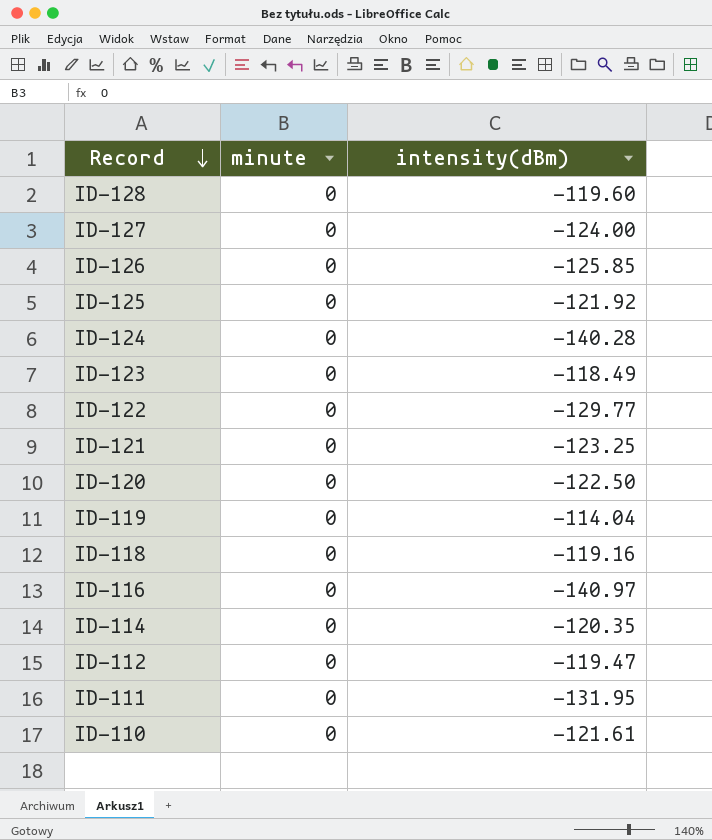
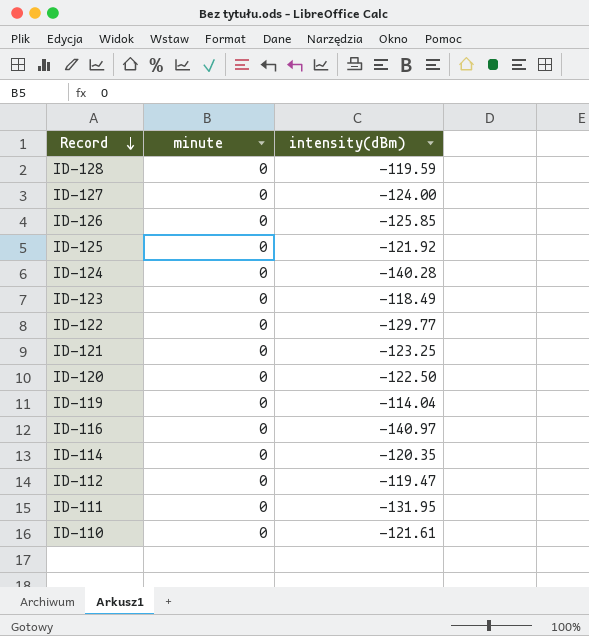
row ID-118: 0 | -119.16 -> none
ID-128 | intensity(dBm): -119.60 -> -119.59

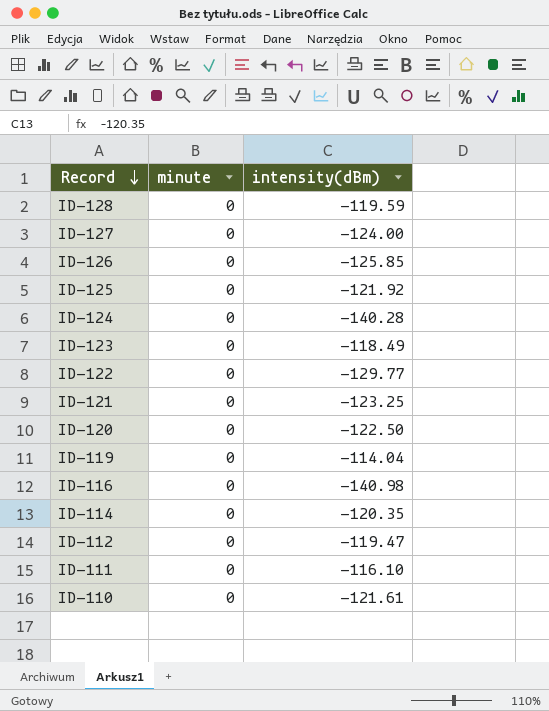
ID-116 | intensity(dBm): -140.97 -> -140.98
ID-111 | intensity(dBm): -131.95 -> -116.10

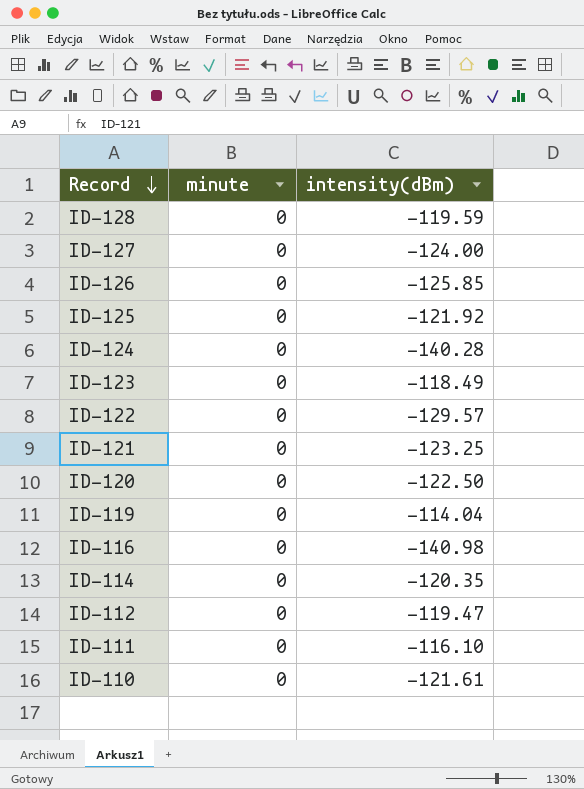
ID-122 | intensity(dBm): -129.77 -> -129.57

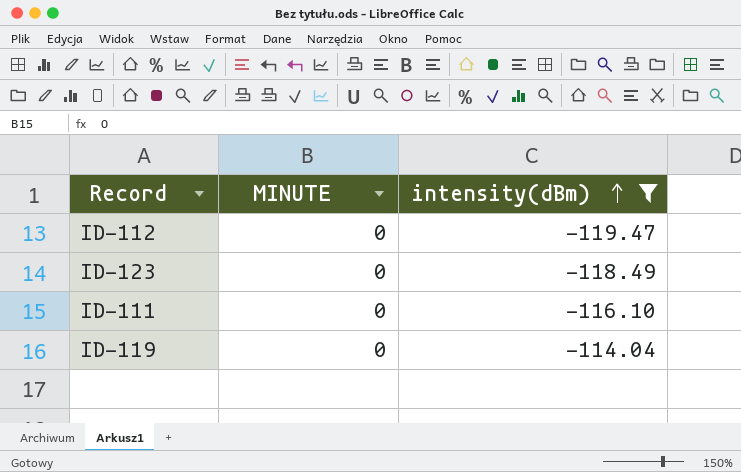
filter: none -> intensity(dBm) >= -119.47
row order: Record descending -> intensity(dBm) ascending
column name: minute -> MINUTE

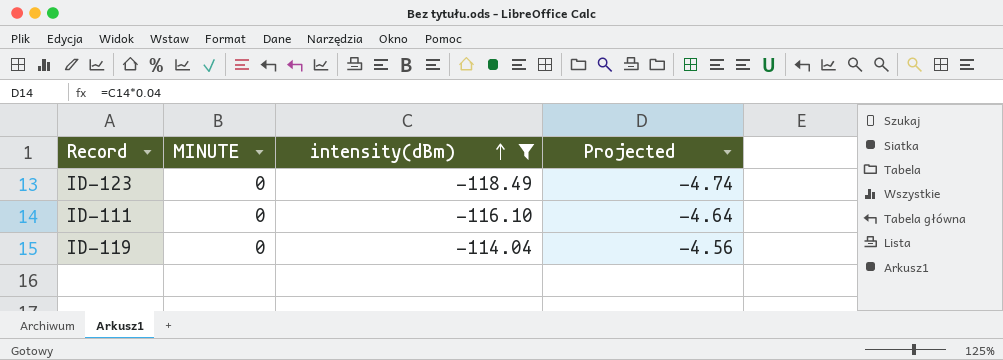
column Projected | formula: none -> [intensity(dBm)] * 0.04
row ID-112: 0 | -119.47 -> none

